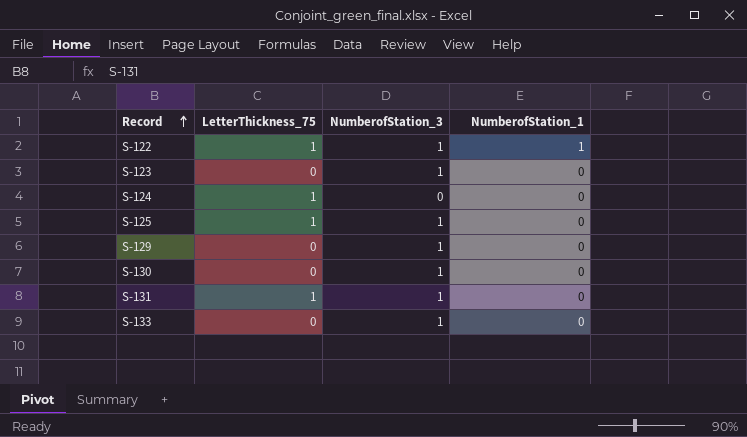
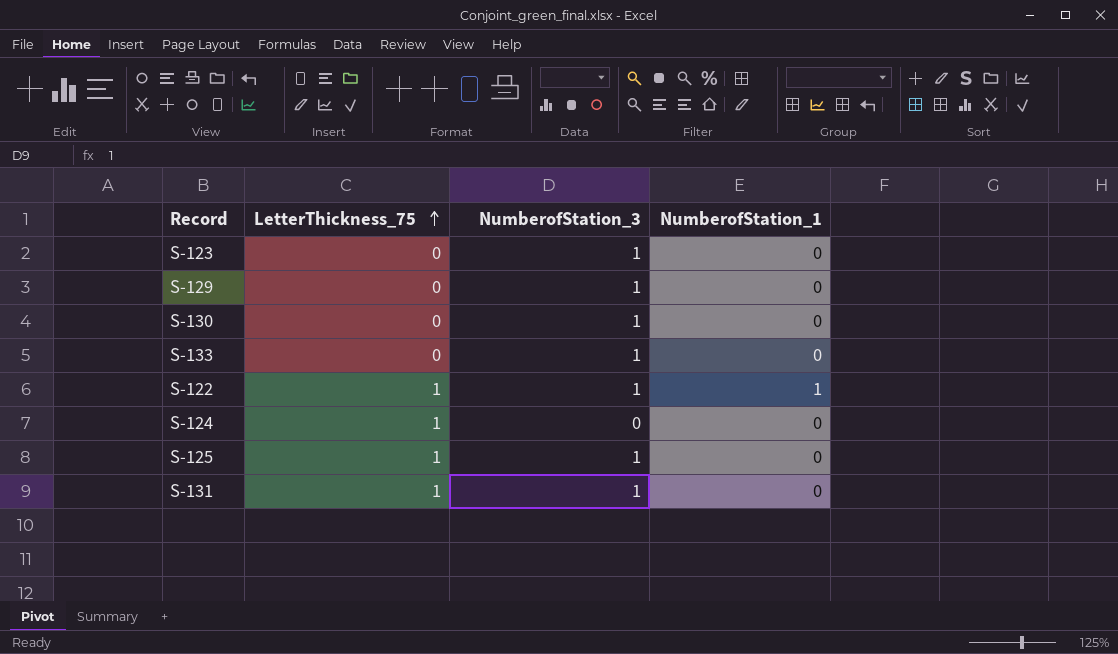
row order: Record ascending -> LetterThickness_75 ascending

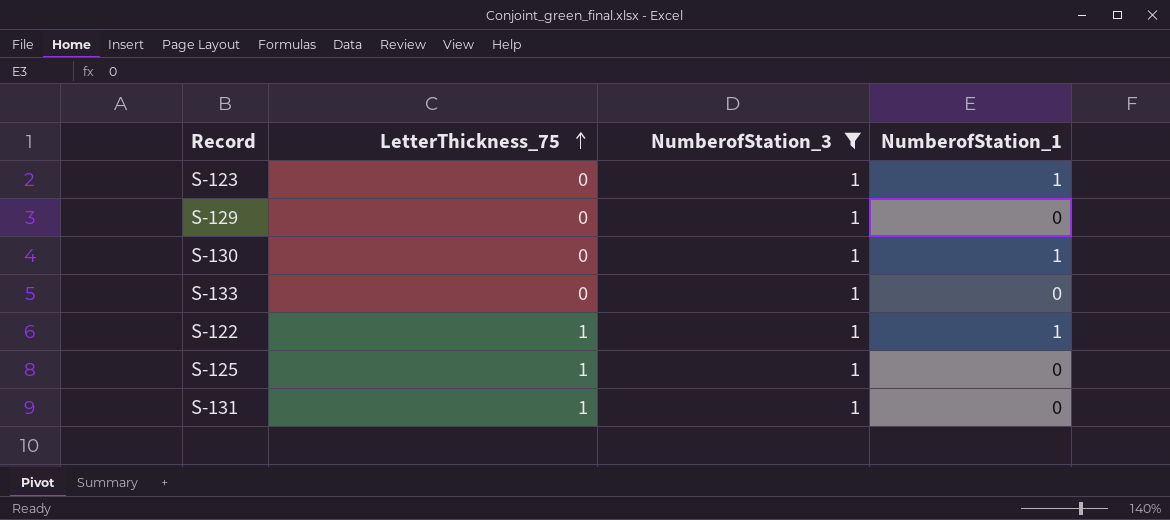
filter: none -> NumberofStation_3 = 1
S-123 | NumberofStation_1: 0 -> 1
S-130 | NumberofStation_1: 0 -> 1

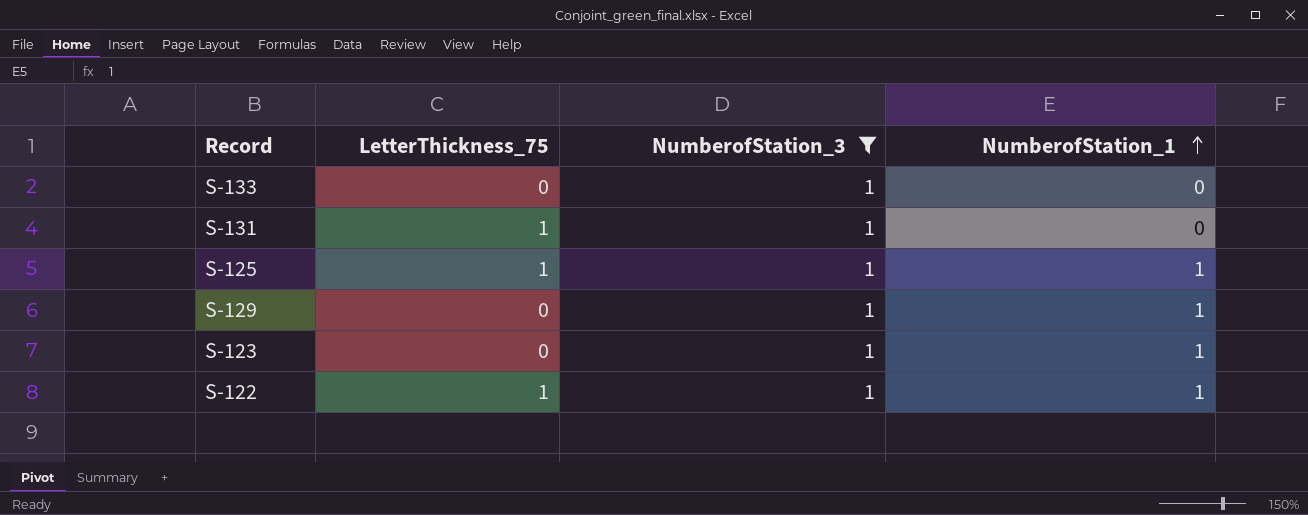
row order: LetterThickness_75 ascending -> NumberofStation_1 ascending
row S-130: 0 | 1 | 1 -> none
S-125 | NumberofStation_1: 0 -> 1
S-129 | NumberofStation_1: 0 -> 1

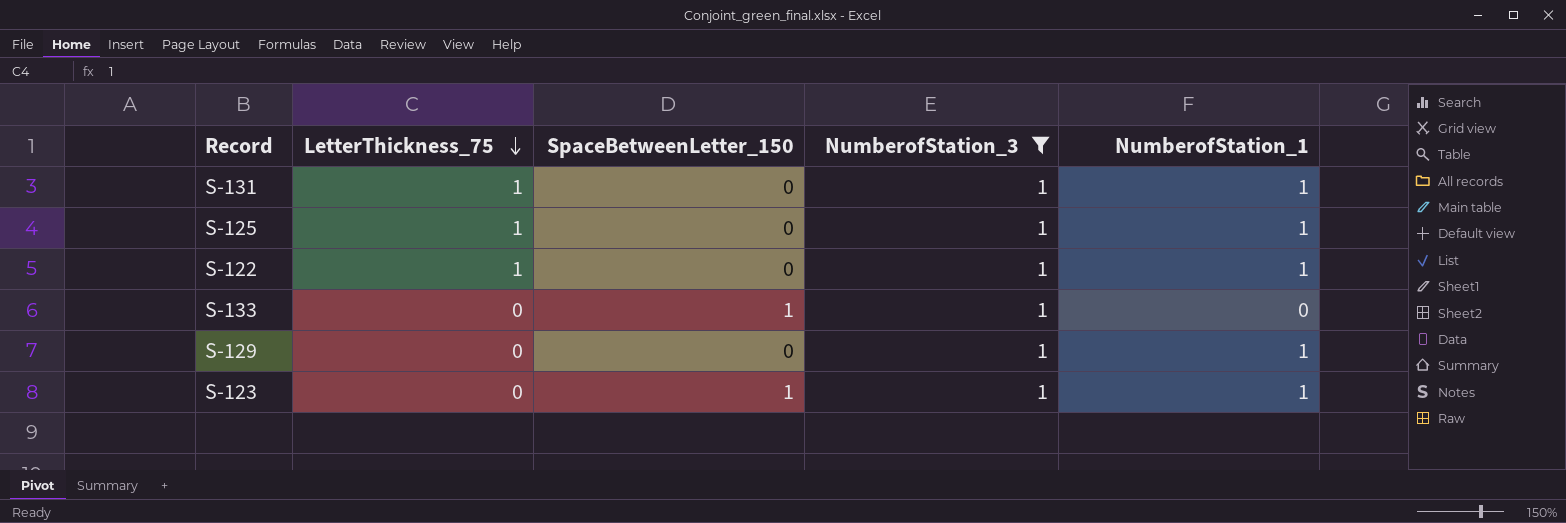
row order: NumberofStation_1 ascending -> LetterThickness_75 descending
column SpaceBetweenLetter_150 | position: none -> 3
S-131 | NumberofStation_1: 0 -> 1

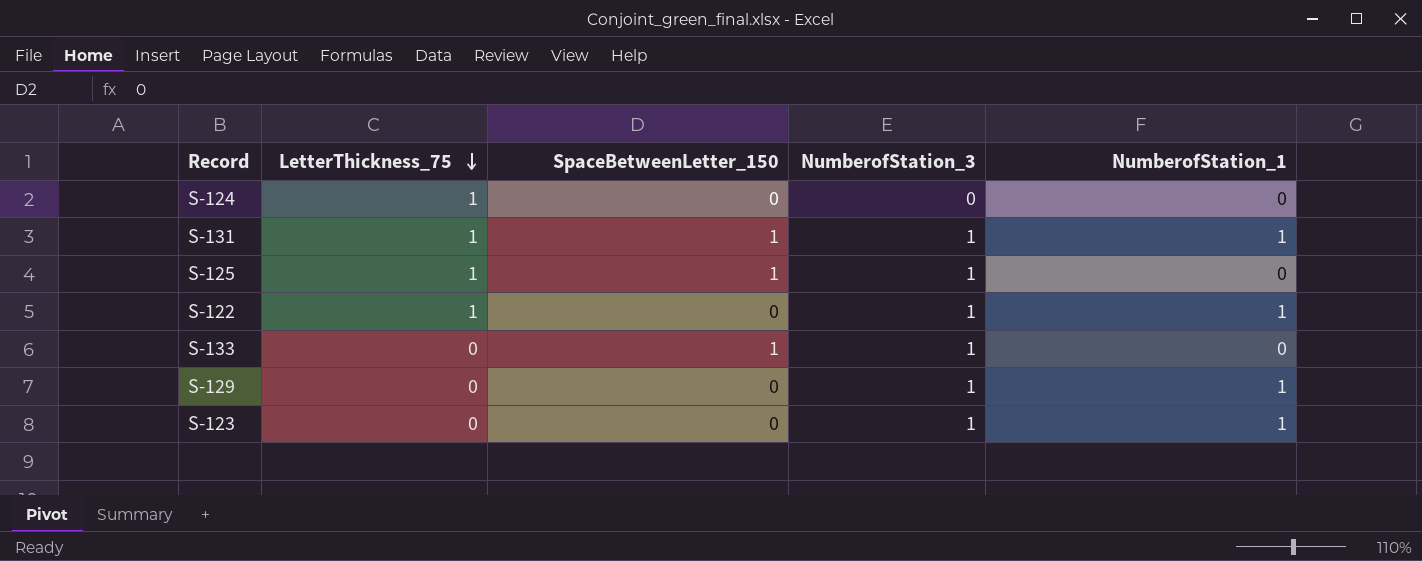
filter: NumberofStation_3 = 1 -> none
S-131 | SpaceBetweenLetter_150: 0 -> 1
S-125 | SpaceBetweenLetter_150: 0 -> 1
S-125 | NumberofStation_1: 1 -> 0
S-123 | SpaceBetweenLetter_150: 1 -> 0

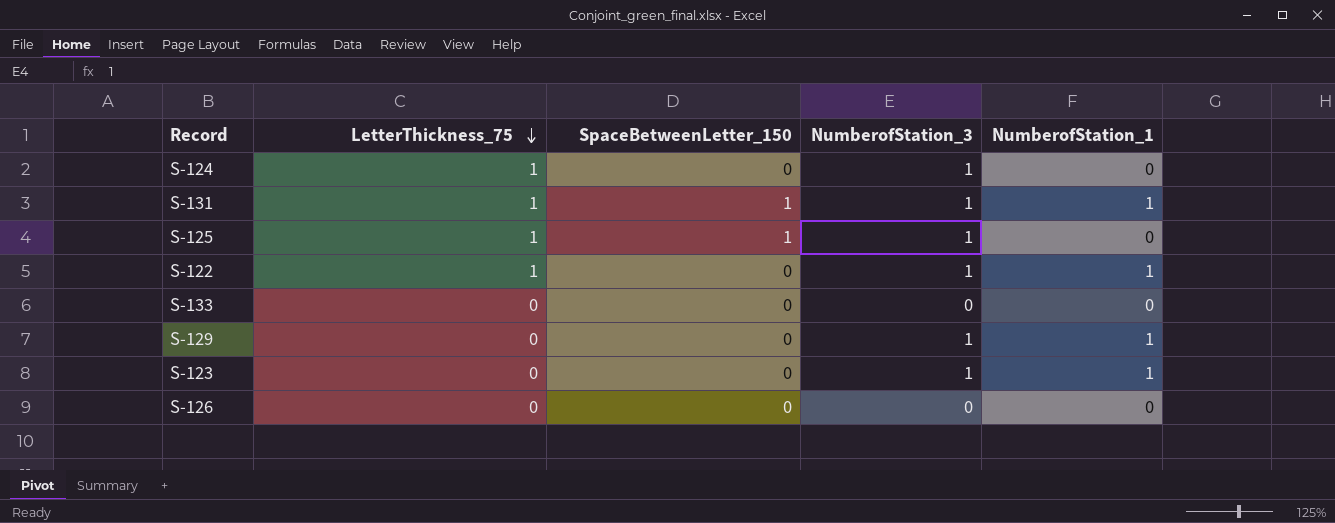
S-124 | NumberofStation_3: 0 -> 1
S-133 | SpaceBetweenLetter_150: 1 -> 0
S-133 | NumberofStation_3: 1 -> 0
row S-126: none -> 0 | 0 | 0 | 0

